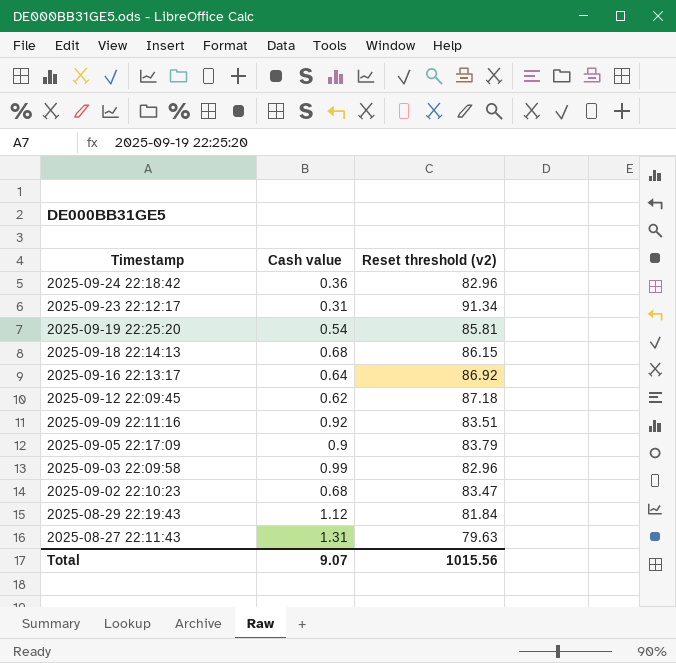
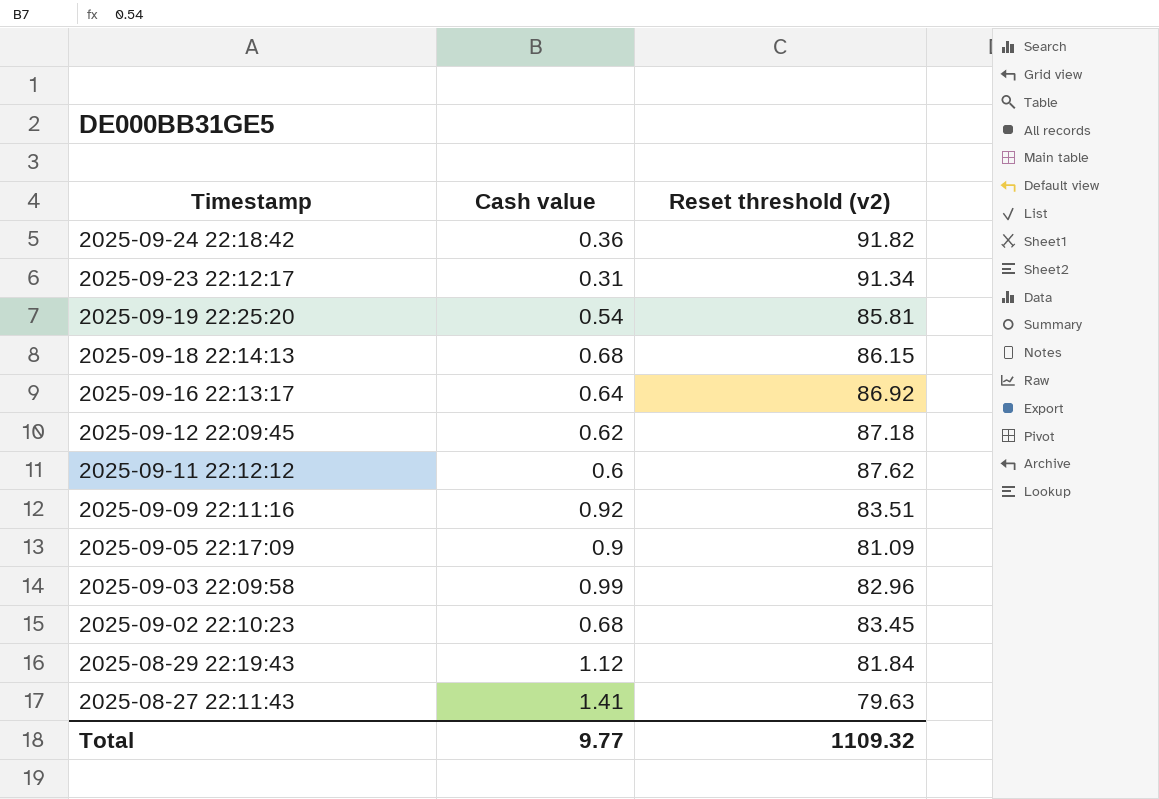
2025-09-24 22:18:42 | Reset threshold (v2): 82.96 -> 91.82
row 2025-09-11 22:12:12: none -> 0.6 | 87.62
2025-09-05 22:17:09 | Reset threshold (v2): 83.79 -> 81.09
2025-09-02 22:10:23 | Reset threshold (v2): 83.47 -> 83.45
2025-08-27 22:11:43 | Cash value: 1.31 -> 1.41
Total | Cash value: 9.07 -> 9.77
Total | Reset threshold (v2): 1015.56 -> 1109.32

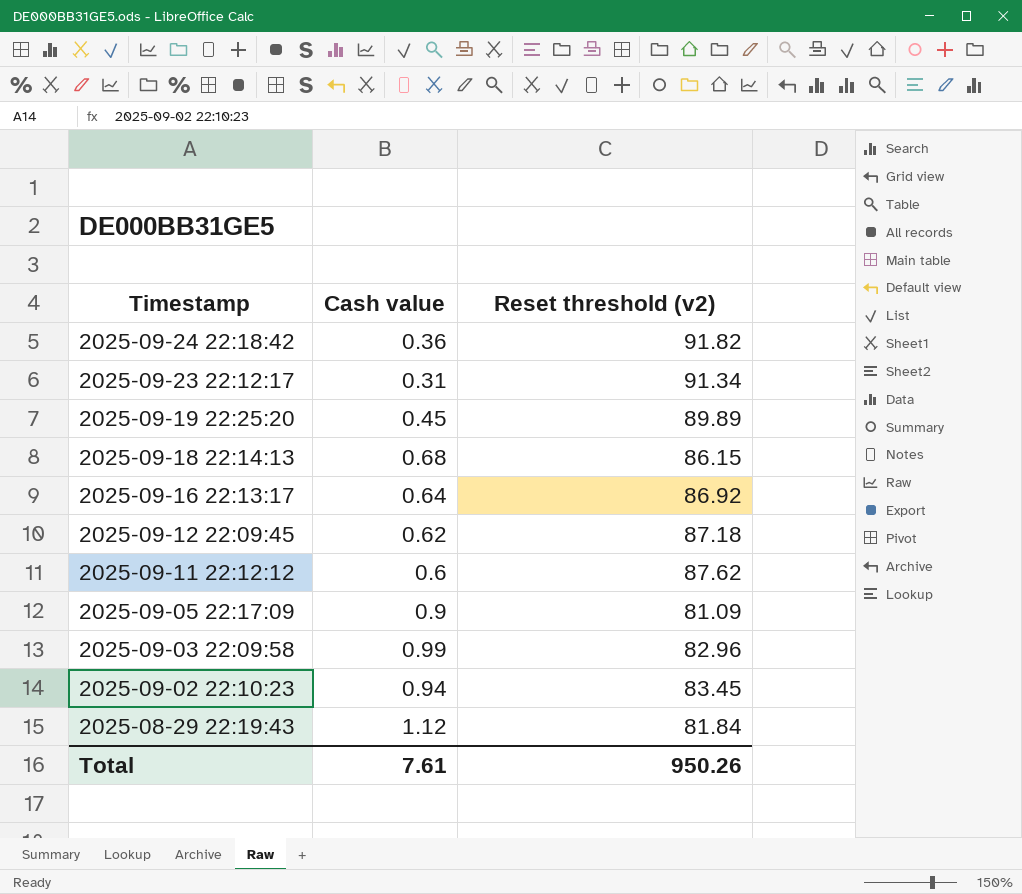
row 2025-09-09 22:11:16: 0.92 | 83.51 -> none
row 2025-08-27 22:11:43: 1.41 | 79.63 -> none
2025-09-19 22:25:20 | Cash value: 0.54 -> 0.45
2025-09-19 22:25:20 | Reset threshold (v2): 85.81 -> 89.89
2025-09-02 22:10:23 | Cash value: 0.68 -> 0.94
Total | Cash value: 9.77 -> 7.61
Total | Reset threshold (v2): 1109.32 -> 950.26

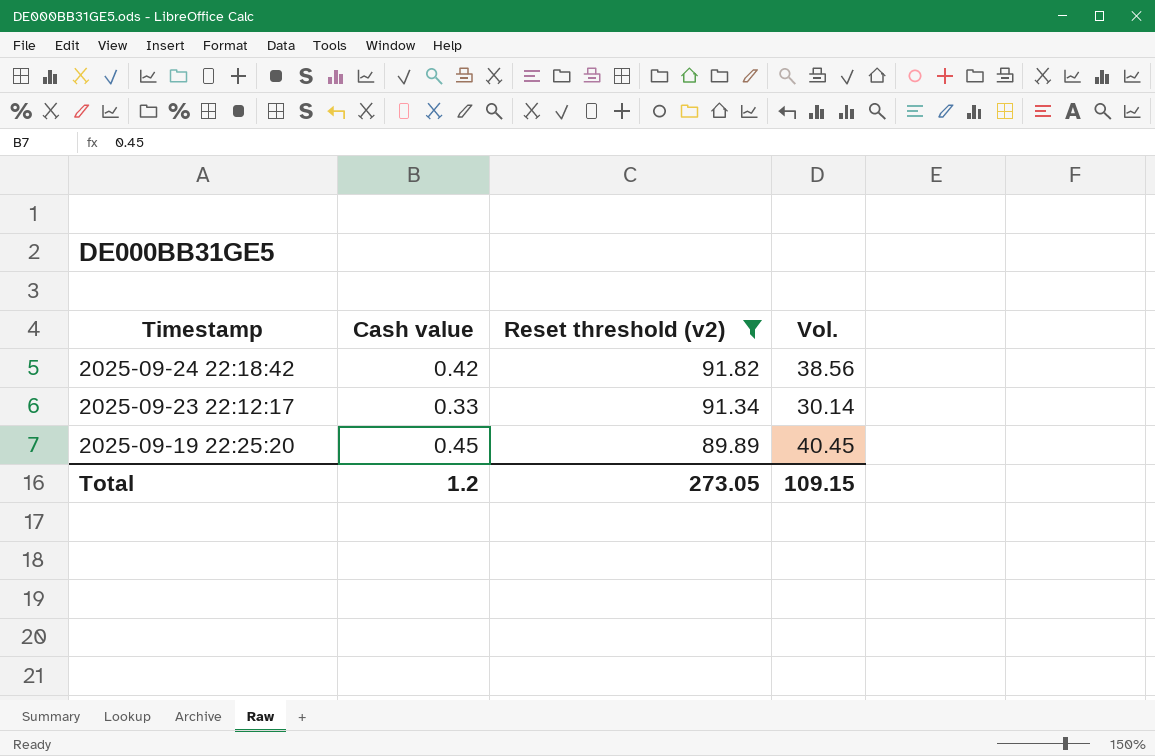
filter: none -> Reset threshold (v2) >= 89.89
column Vol. | formula: none -> [Cash value] * [Reset threshold (v2)]
2025-09-24 22:18:42 | Cash value: 0.36 -> 0.42
2025-09-23 22:12:17 | Cash value: 0.31 -> 0.33
Total | Cash value: 7.61 -> 1.2
Total | Reset threshold (v2): 950.26 -> 273.05

